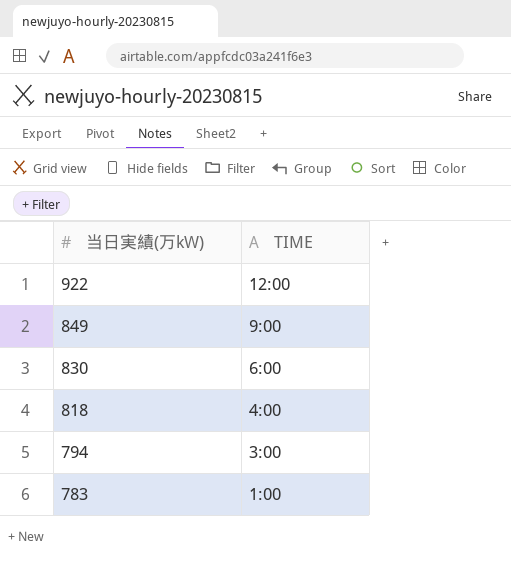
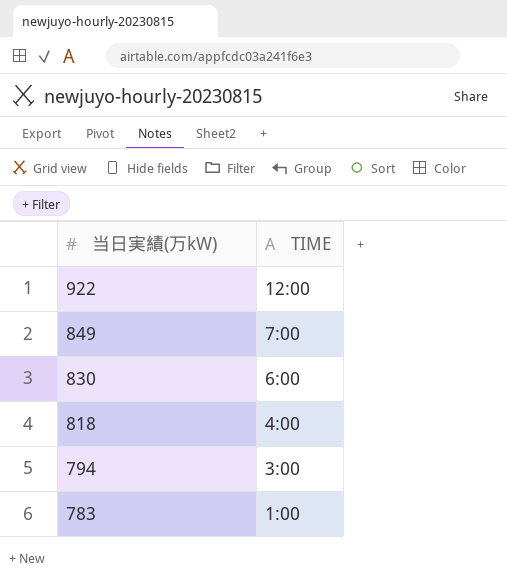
849 | TIME: 9:00 -> 7:00

